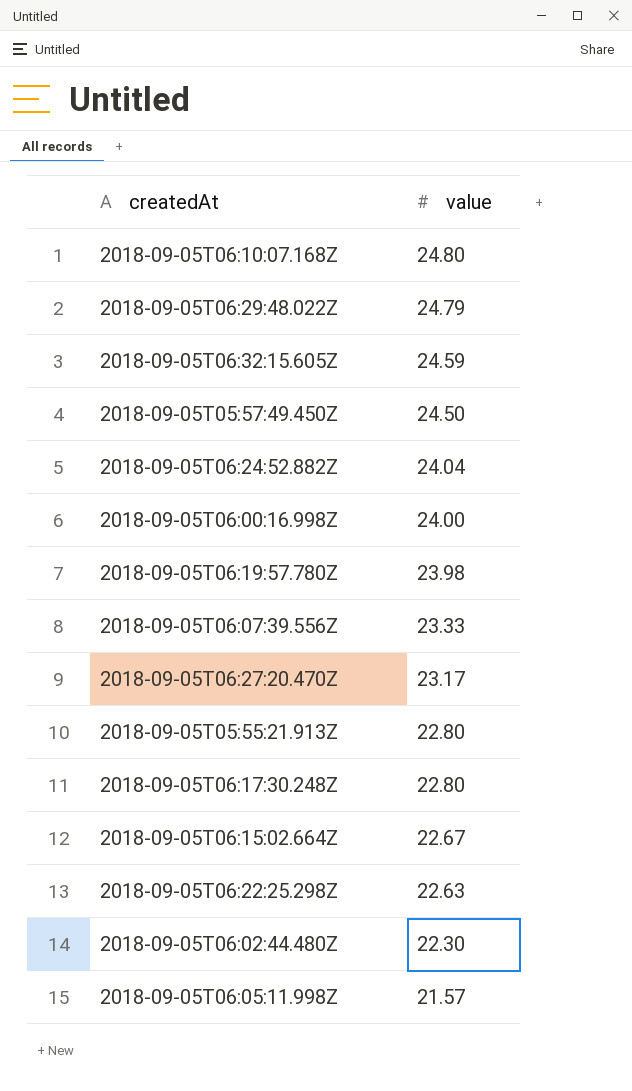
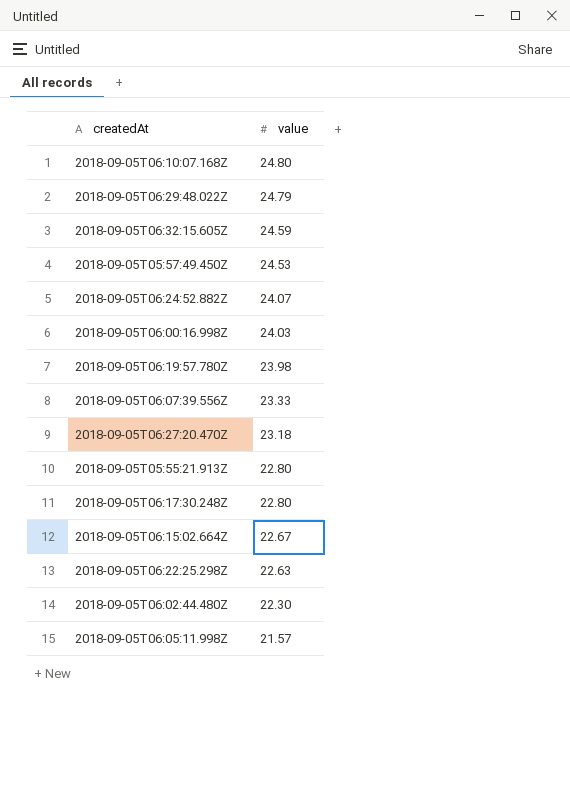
2018-09-05T05:57:49.450Z | value: 24.50 -> 24.53
2018-09-05T06:24:52.882Z | value: 24.04 -> 24.07
2018-09-05T06:00:16.998Z | value: 24.00 -> 24.03
2018-09-05T06:27:20.470Z | value: 23.17 -> 23.18

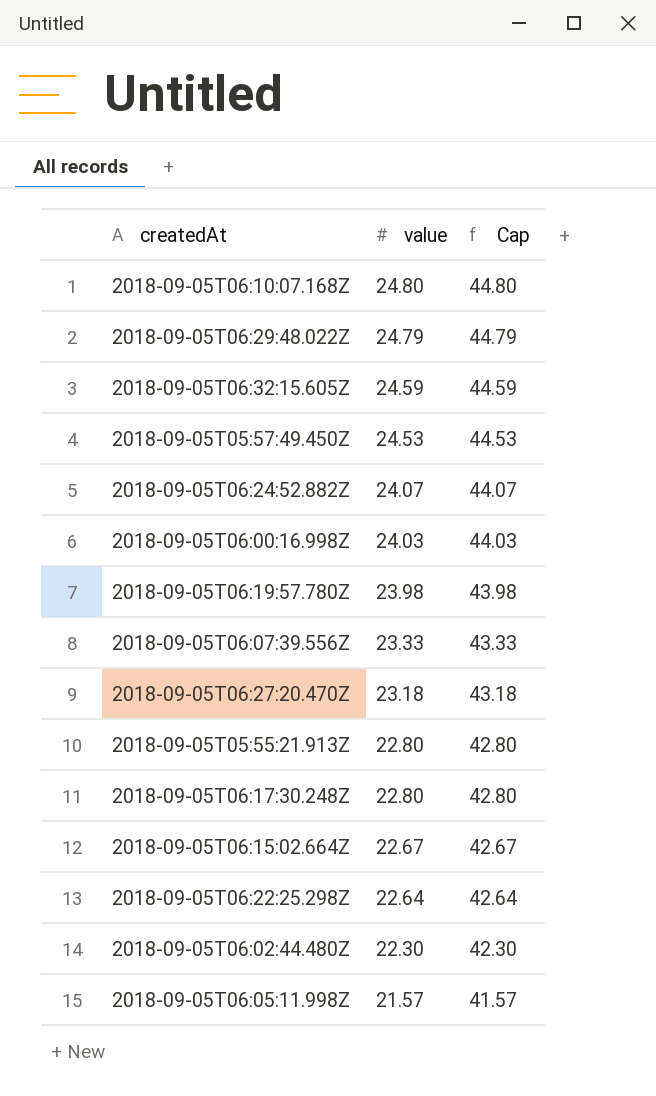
column Cap | formula: none -> [value] + 20
2018-09-05T06:22:25.298Z | value: 22.63 -> 22.64

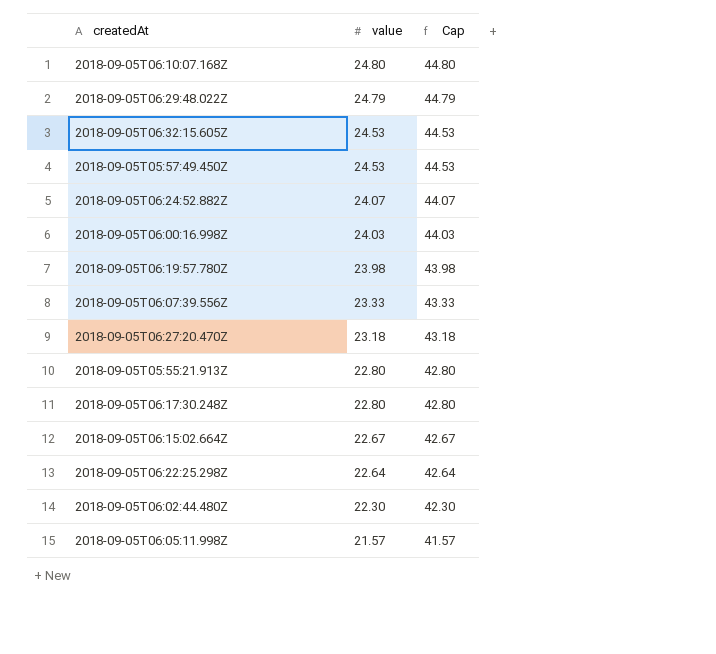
2018-09-05T06:32:15.605Z | value: 24.59 -> 24.53
2018-09-05T06:32:15.605Z | Cap: 44.59 -> 44.53

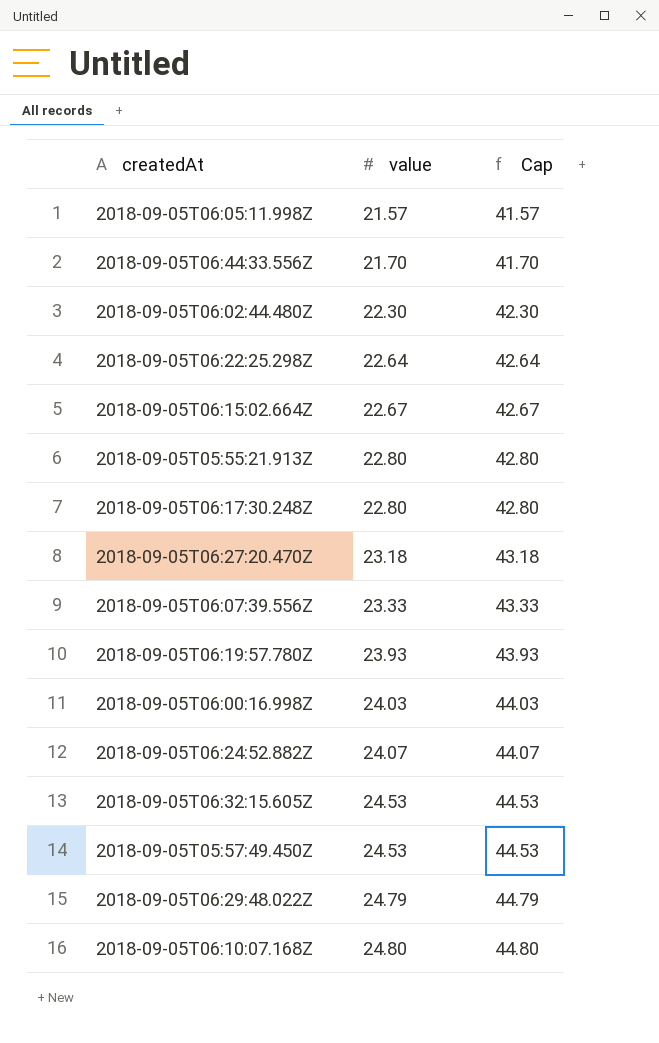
row order: value descending -> value ascending
row 2018-09-05T06:44:33.556Z: none -> 21.70 | 41.70
2018-09-05T06:19:57.780Z | value: 23.98 -> 23.93
2018-09-05T06:19:57.780Z | Cap: 43.98 -> 43.93

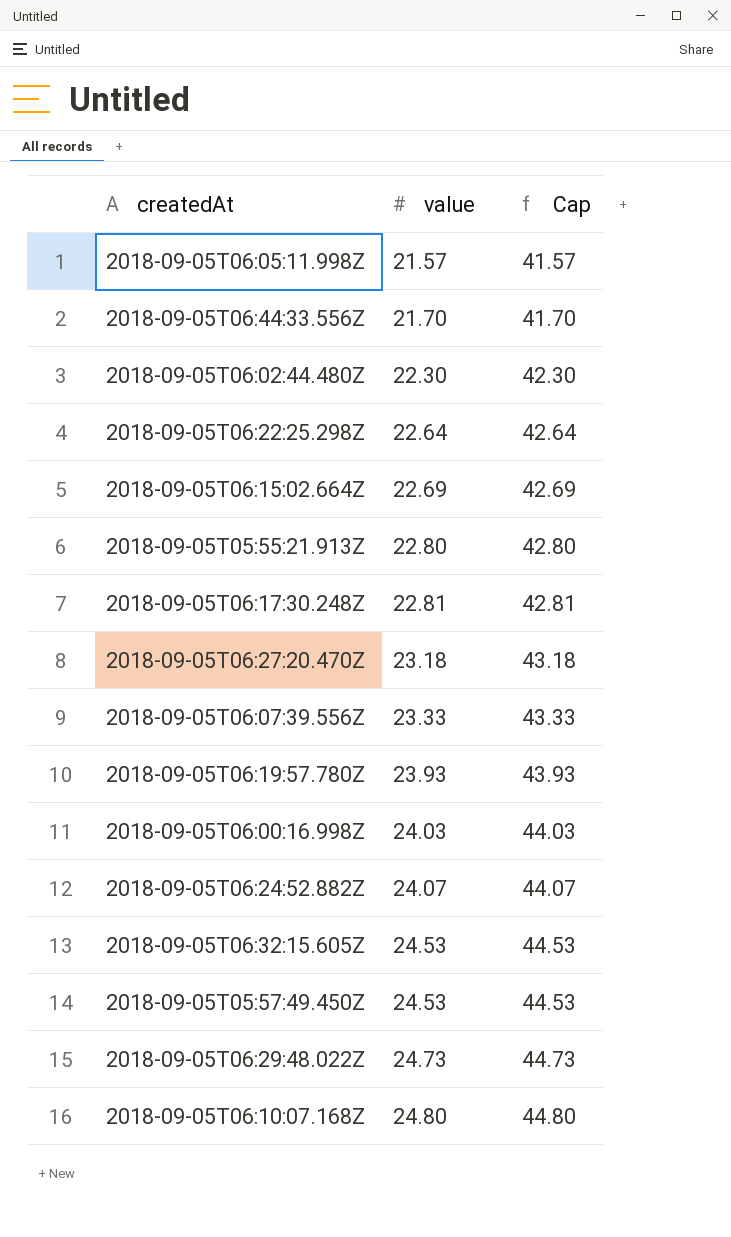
2018-09-05T06:15:02.664Z | value: 22.67 -> 22.69
2018-09-05T06:15:02.664Z | Cap: 42.67 -> 42.69
2018-09-05T06:17:30.248Z | value: 22.80 -> 22.81
2018-09-05T06:17:30.248Z | Cap: 42.80 -> 42.81
2018-09-05T06:29:48.022Z | value: 24.79 -> 24.73
2018-09-05T06:29:48.022Z | Cap: 44.79 -> 44.73

